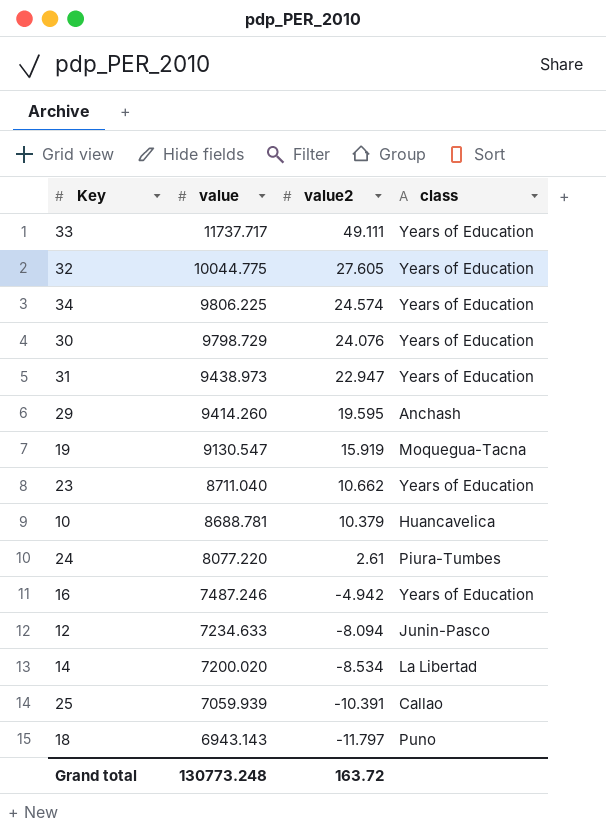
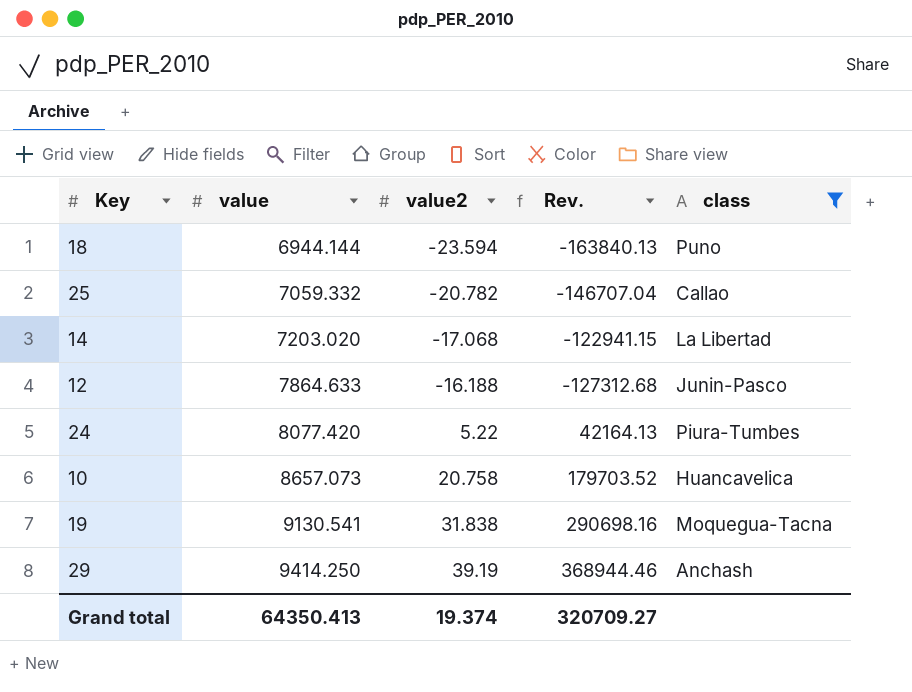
filter: none -> class != Years of Education
row order: value descending -> value ascending
column Rev. | formula: none -> [value] * [value2]
18 | value: 6943.143 -> 6944.144
18 | value2: -11.797 -> -23.594
25 | value: 7059.939 -> 7059.332
25 | value2: -10.391 -> -20.782
14 | value: 7200.020 -> 7203.020
14 | value2: -8.534 -> -17.068
12 | value: 7234.633 -> 7864.633
12 | value2: -8.094 -> -16.188
24 | value: 8077.220 -> 8077.420
24 | value2: 2.61 -> 5.22
10 | value: 8688.781 -> 8657.073
10 | value2: 10.379 -> 20.758
19 | value: 9130.547 -> 9130.541
19 | value2: 15.919 -> 31.838
29 | value: 9414.260 -> 9414.250
29 | value2: 19.595 -> 39.19
Grand total | value: 130773.248 -> 64350.413
Grand total | value2: 163.72 -> 19.374

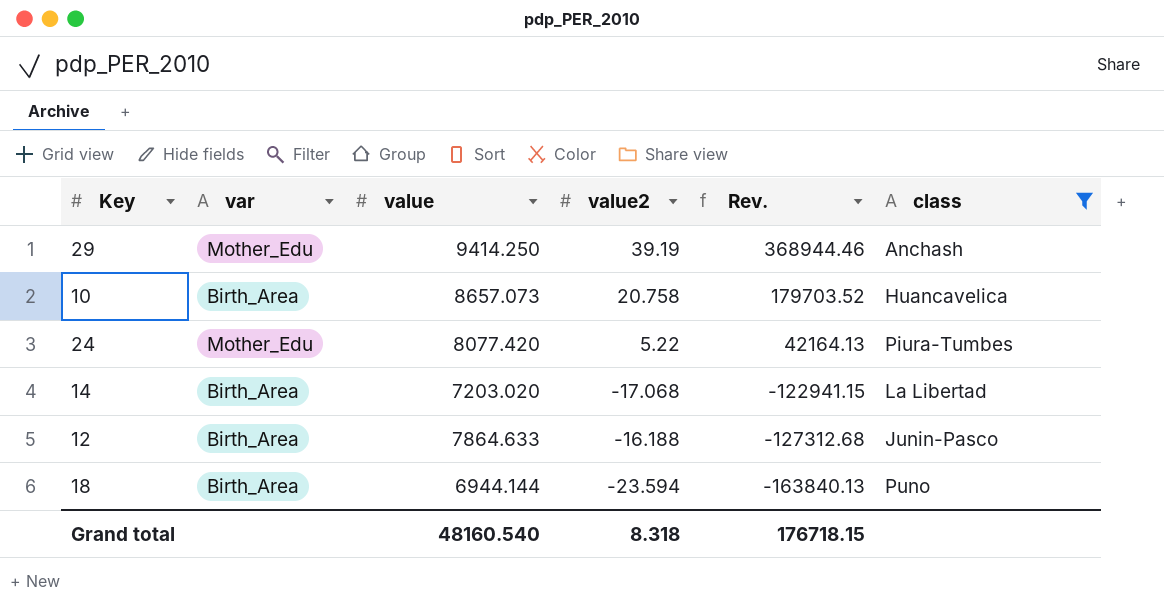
row order: value ascending -> Rev. descending
column var | position: none -> 2
row 25: 7059.332 | -20.782 | -146707.04 | Callao -> none
row 19: 9130.541 | 31.838 | 290698.16 | Moquegua-Tacna -> none
Grand total | value: 64350.413 -> 48160.540
Grand total | value2: 19.374 -> 8.318
Grand total | Rev.: 320709.27 -> 176718.15

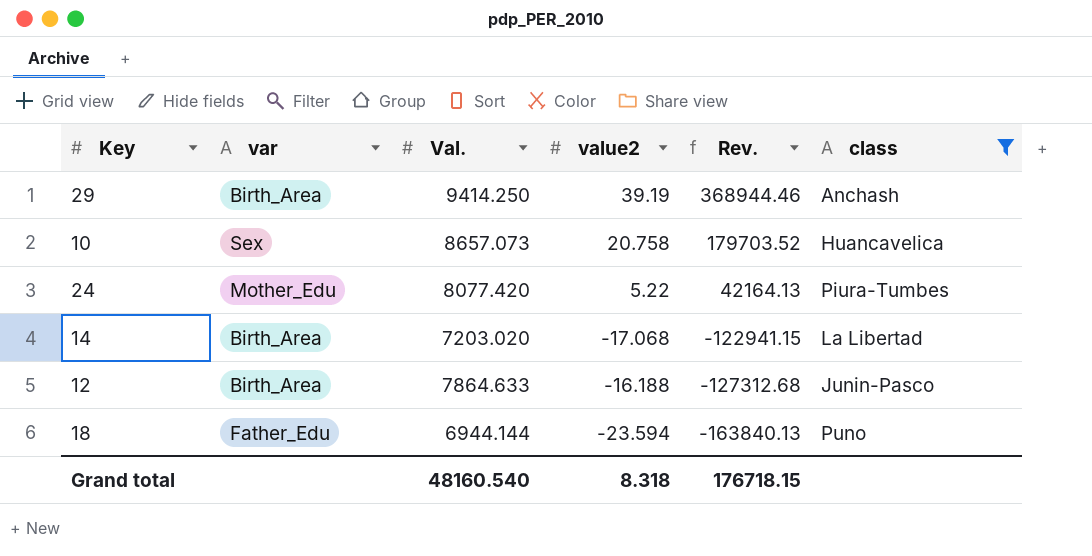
column name: value -> Val.
29 | var: Mother_Edu -> Birth_Area
10 | var: Birth_Area -> Sex
18 | var: Birth_Area -> Father_Edu

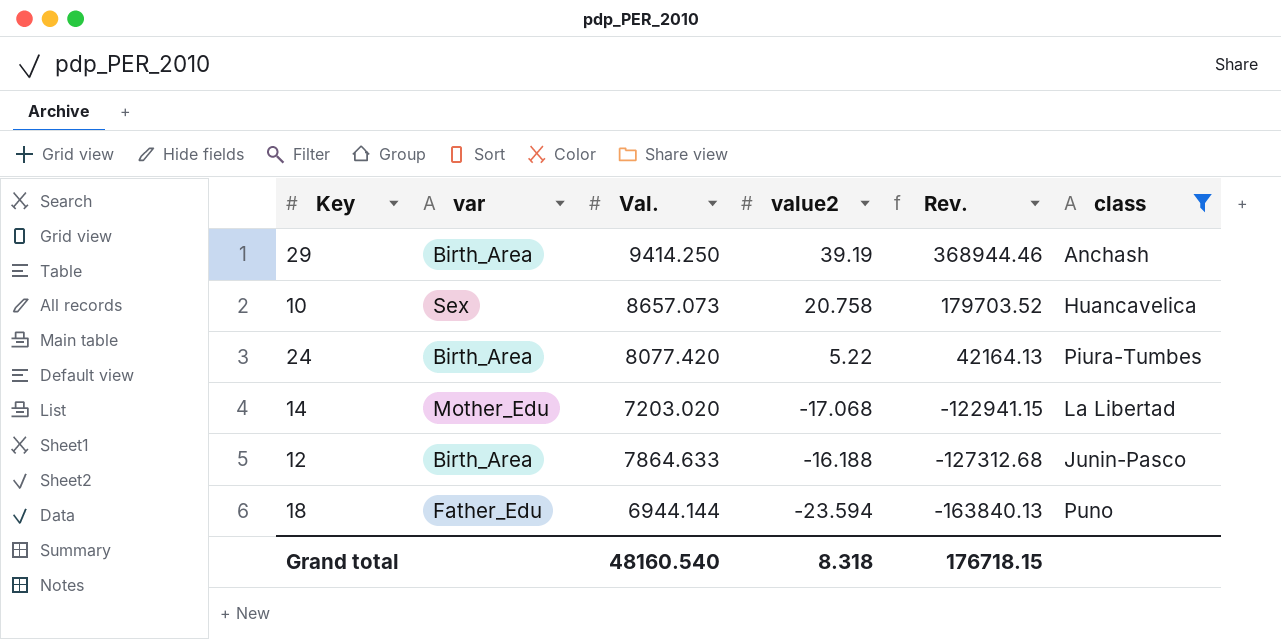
24 | var: Mother_Edu -> Birth_Area
14 | var: Birth_Area -> Mother_Edu

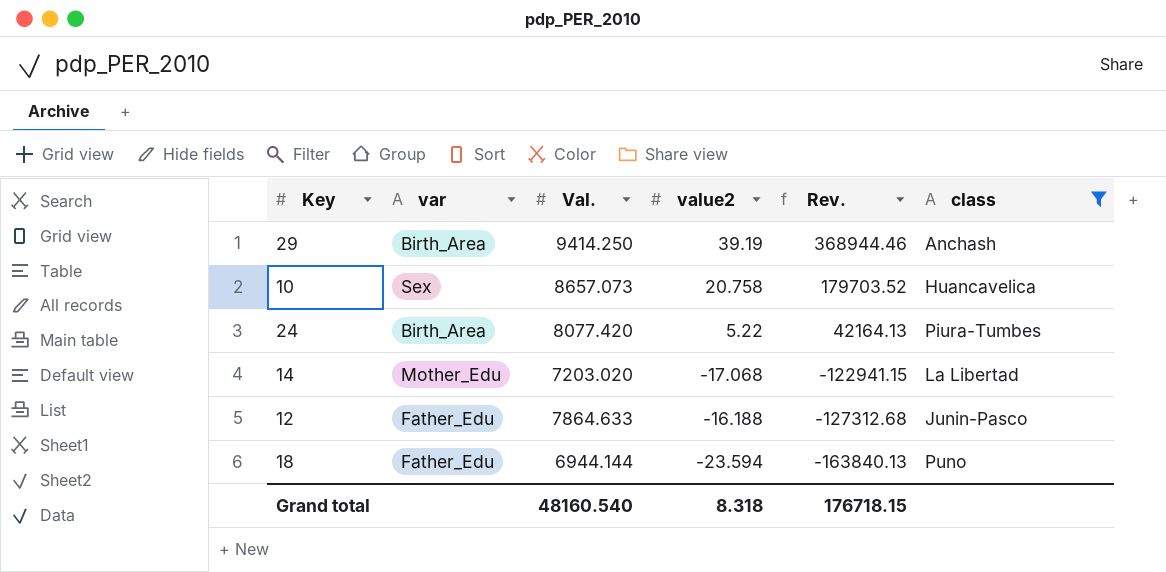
12 | var: Birth_Area -> Father_Edu

